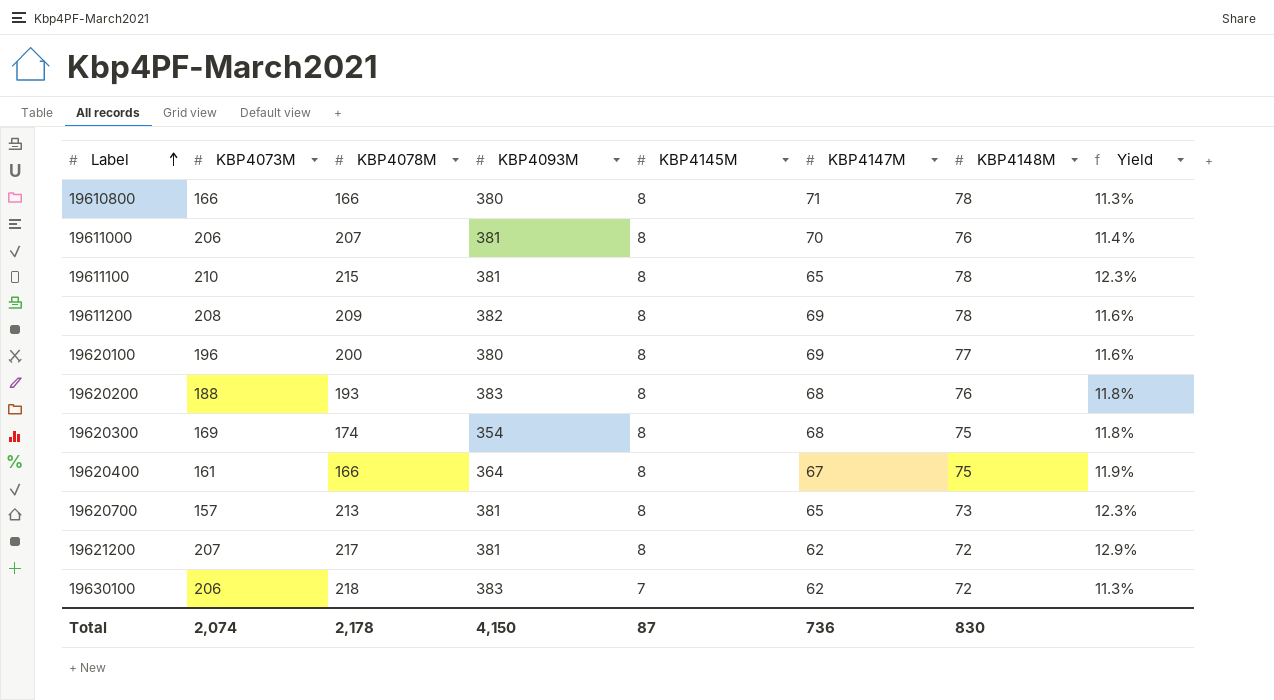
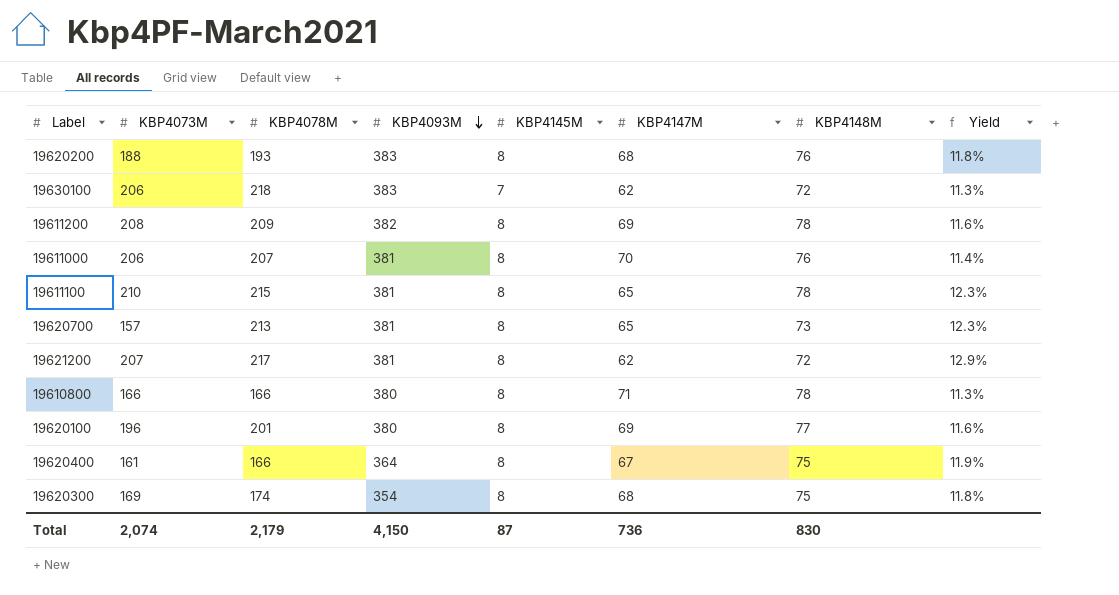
row order: Label ascending -> KBP4093M descending
19620100 | KBP4078M: 200 -> 201
Total | KBP4078M: 2,178 -> 2,179

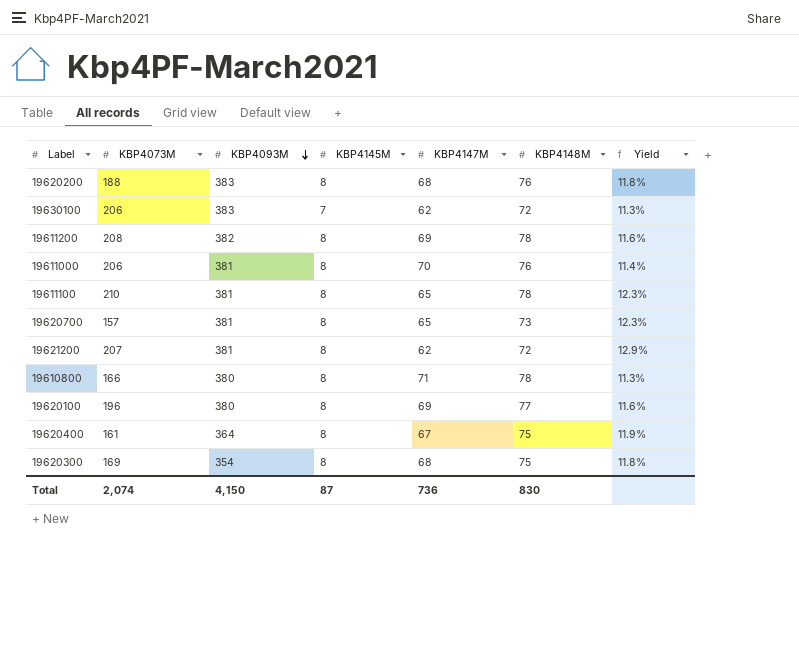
column KBP4078M | position: 3 -> none

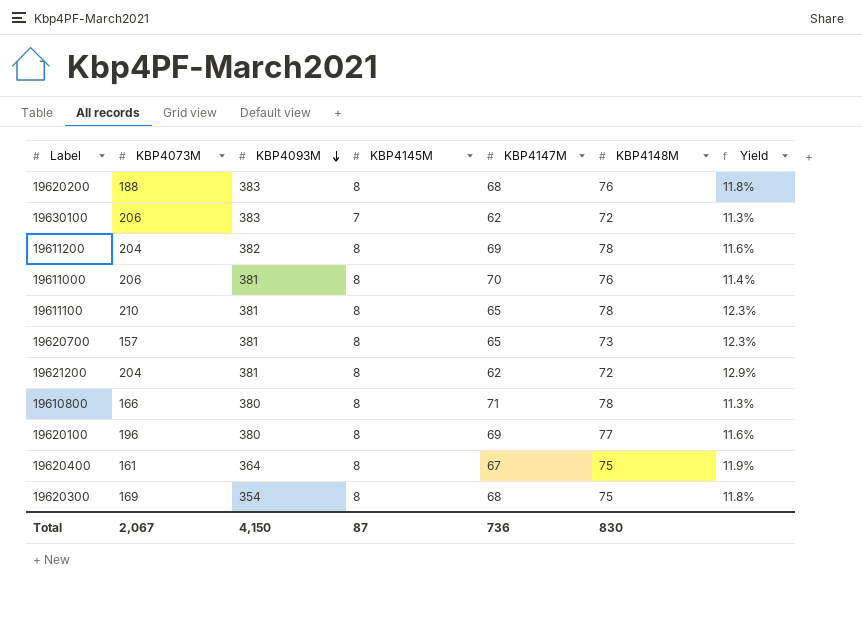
19611200 | KBP4073M: 208 -> 204
19621200 | KBP4073M: 207 -> 204
Total | KBP4073M: 2,074 -> 2,067

